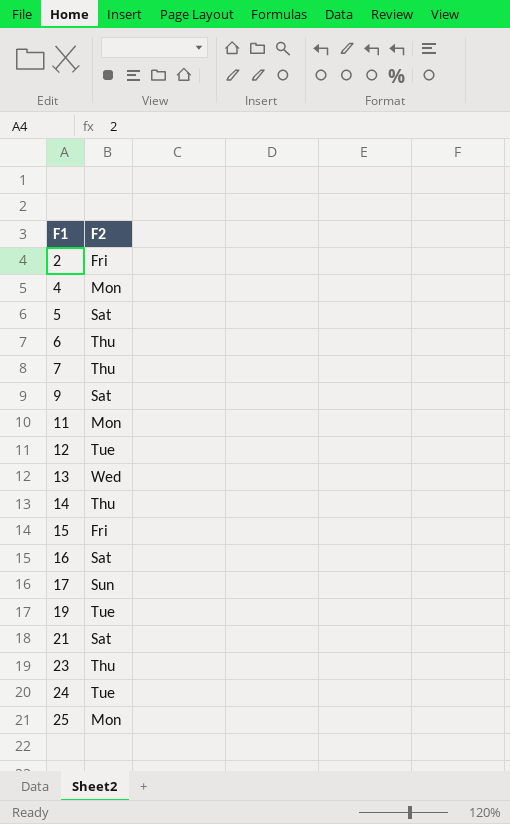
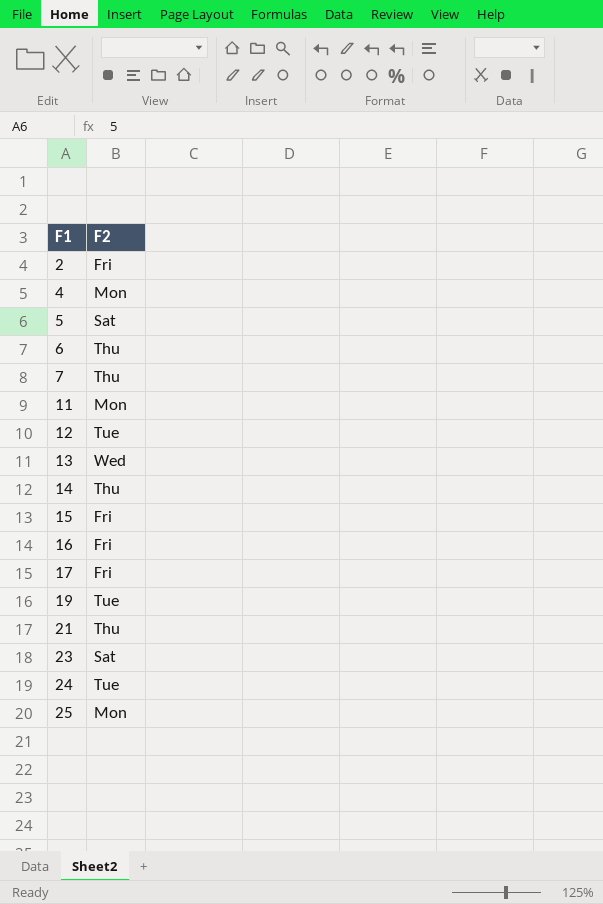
row 9: Sat -> none
16 | F2: Sat -> Fri
17 | F2: Sun -> Fri
21 | F2: Sat -> Thu
23 | F2: Thu -> Sat

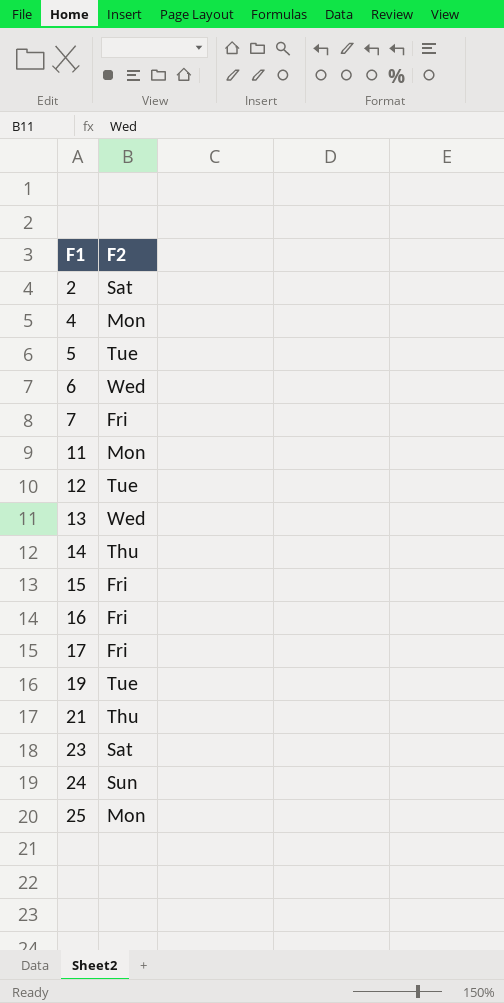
2 | F2: Fri -> Sat
5 | F2: Sat -> Tue
6 | F2: Thu -> Wed
7 | F2: Thu -> Fri
24 | F2: Tue -> Sun

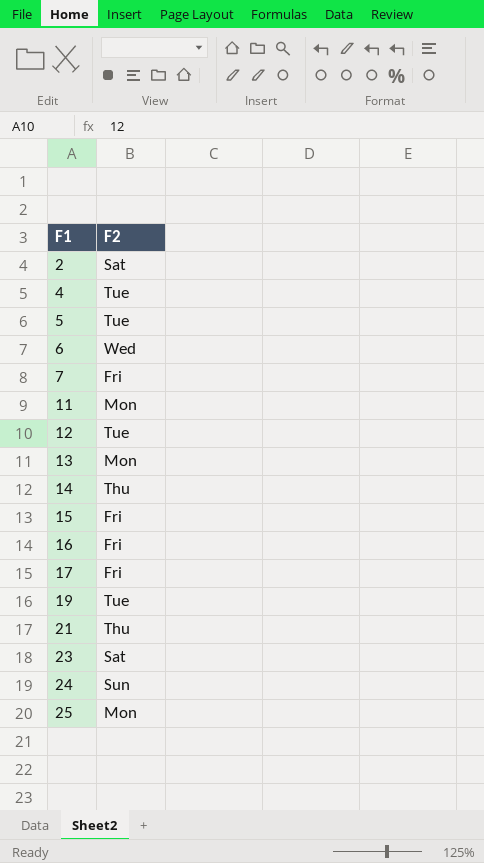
4 | F2: Mon -> Tue
13 | F2: Wed -> Mon

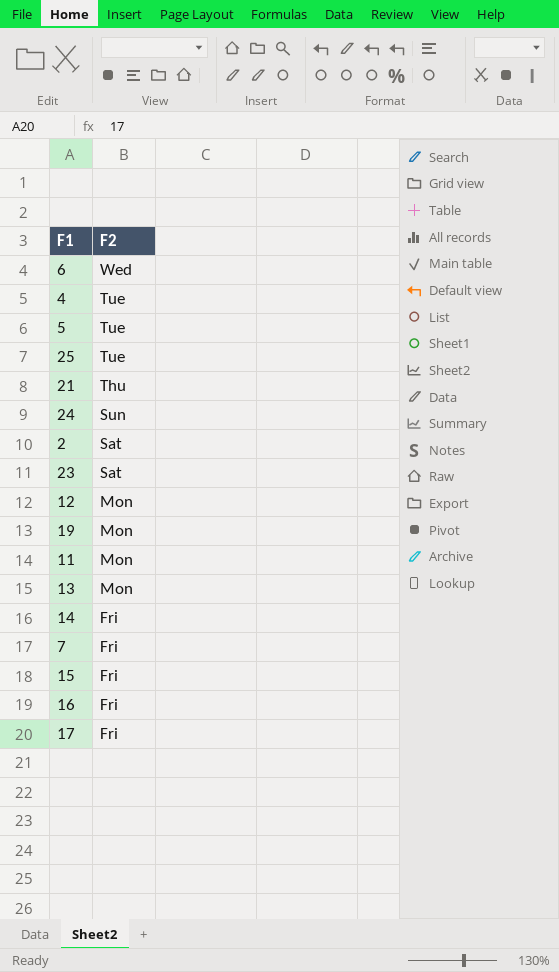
row order: F1 ascending -> F2 descending
25 | F2: Mon -> Tue
12 | F2: Tue -> Mon
19 | F2: Tue -> Mon
14 | F2: Thu -> Fri

